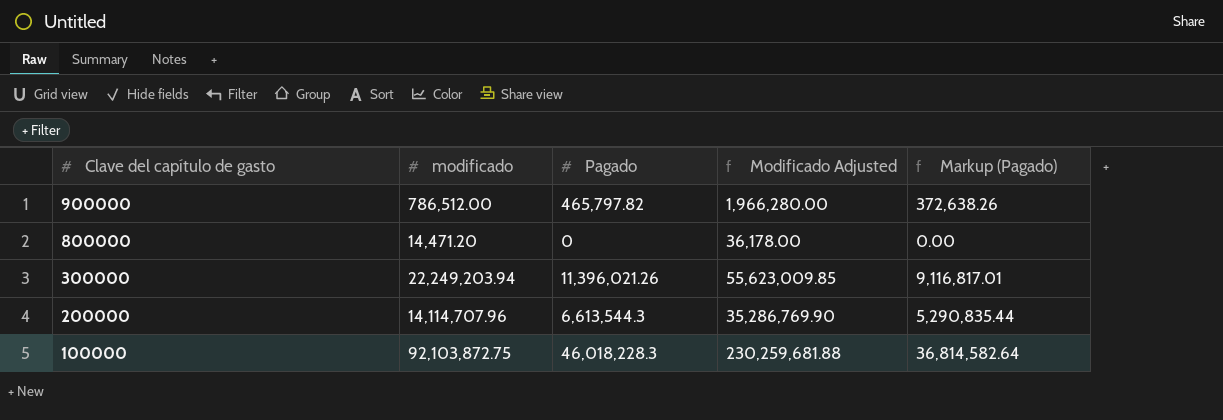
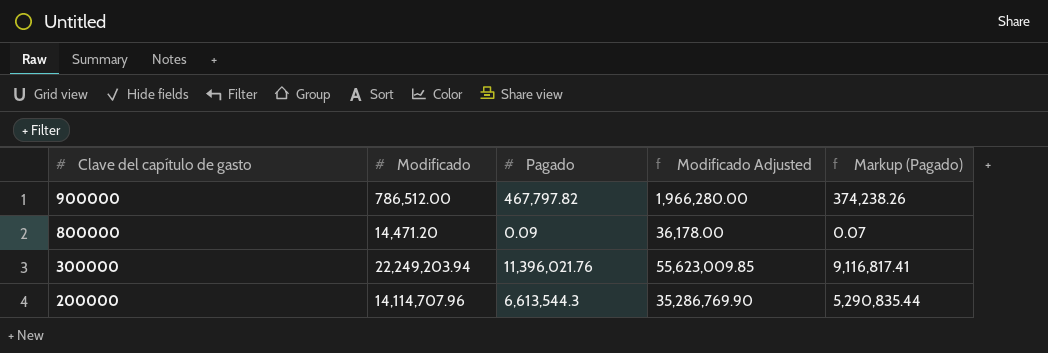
column name: modificado -> Modificado
row 100000: 92,103,872.75 | 46,018,228.3 | 230,259,681.88 | 36,814,582.64 -> none
900000 | Pagado: 465,797.82 -> 467,797.82
900000 | Markup (Pagado): 372,638.26 -> 374,238.26
800000 | Pagado: 0 -> 0.09
800000 | Markup (Pagado): 0.00 -> 0.07
300000 | Pagado: 11,396,021.26 -> 11,396,021.76
300000 | Markup (Pagado): 9,116,817.01 -> 9,116,817.41

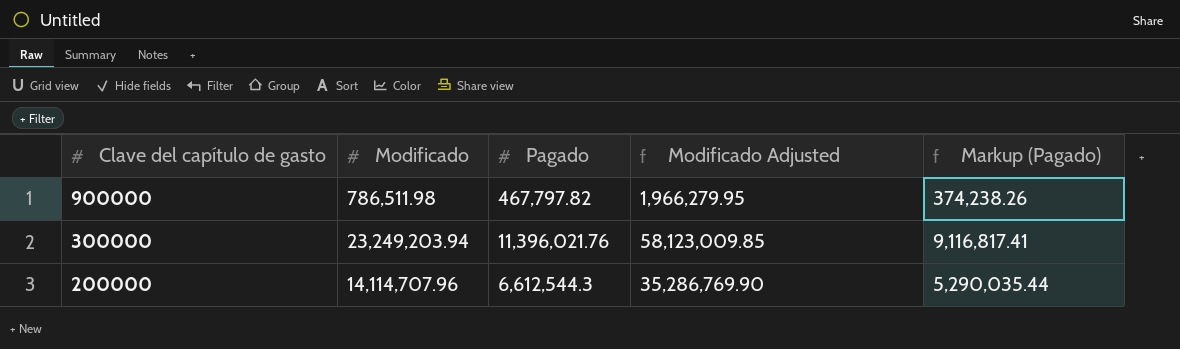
row 800000: 14,471.20 | 0.09 | 36,178.00 | 0.07 -> none
900000 | Modificado: 786,512.00 -> 786,511.98
900000 | Modificado Adjusted: 1,966,280.00 -> 1,966,279.95
300000 | Modificado: 22,249,203.94 -> 23,249,203.94
300000 | Modificado Adjusted: 55,623,009.85 -> 58,123,009.85
200000 | Pagado: 6,613,544.3 -> 6,612,544.3
200000 | Markup (Pagado): 5,290,835.44 -> 5,290,035.44

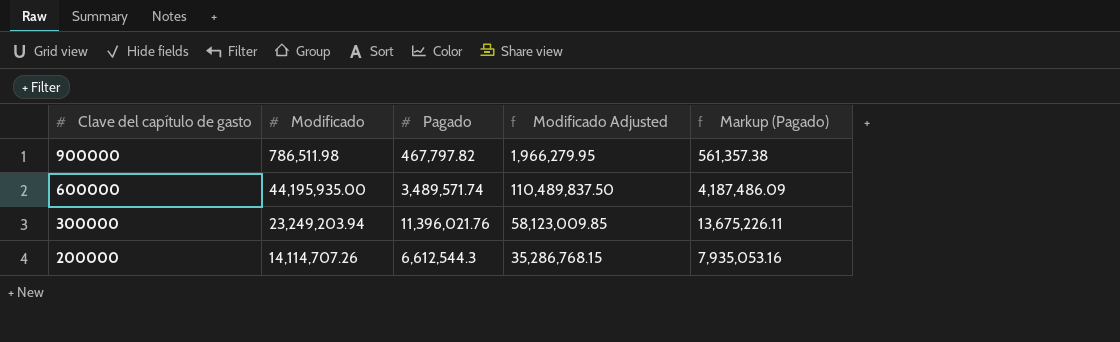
column Markup (Pagado) | formula: [Pagado] * 0.8 -> [Pagado] * 1.2
row 600000: none -> 44,195,935.00 | 3,489,571.74 | 110,489,837.50 | 4,187,486.09
200000 | Modificado: 14,114,707.96 -> 14,114,707.26
200000 | Modificado Adjusted: 35,286,769.90 -> 35,286,768.15

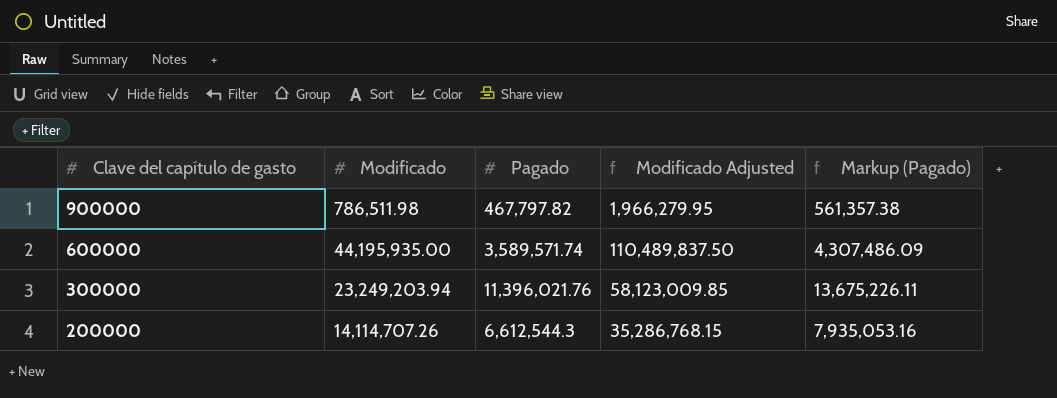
600000 | Pagado: 3,489,571.74 -> 3,589,571.74
600000 | Markup (Pagado): 4,187,486.09 -> 4,307,486.09

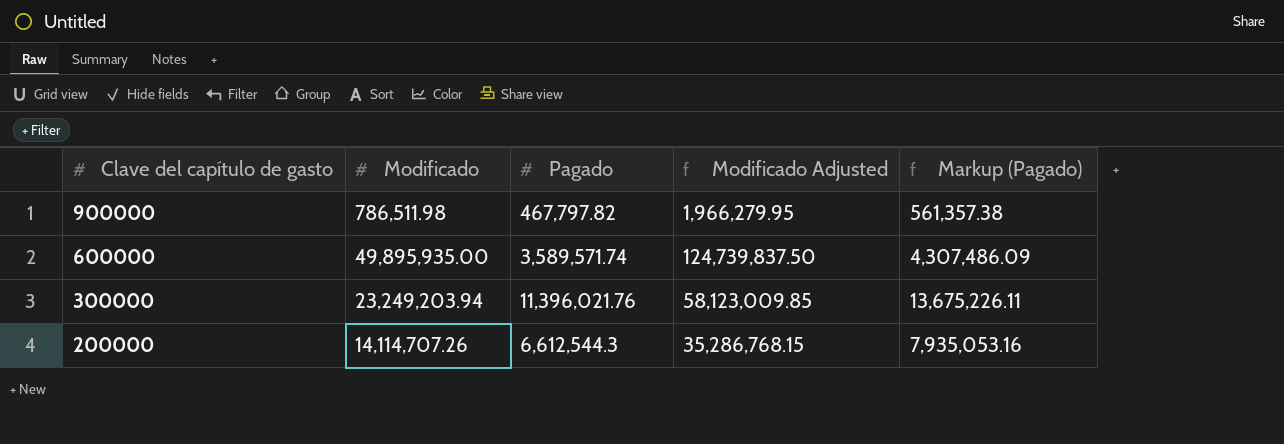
600000 | Modificado: 44,195,935.00 -> 49,895,935.00
600000 | Modificado Adjusted: 110,489,837.50 -> 124,739,837.50

